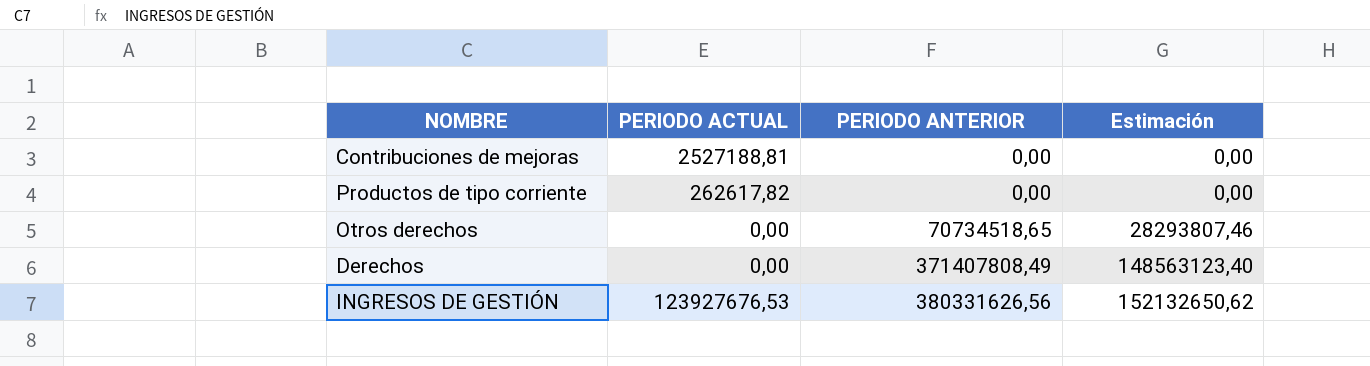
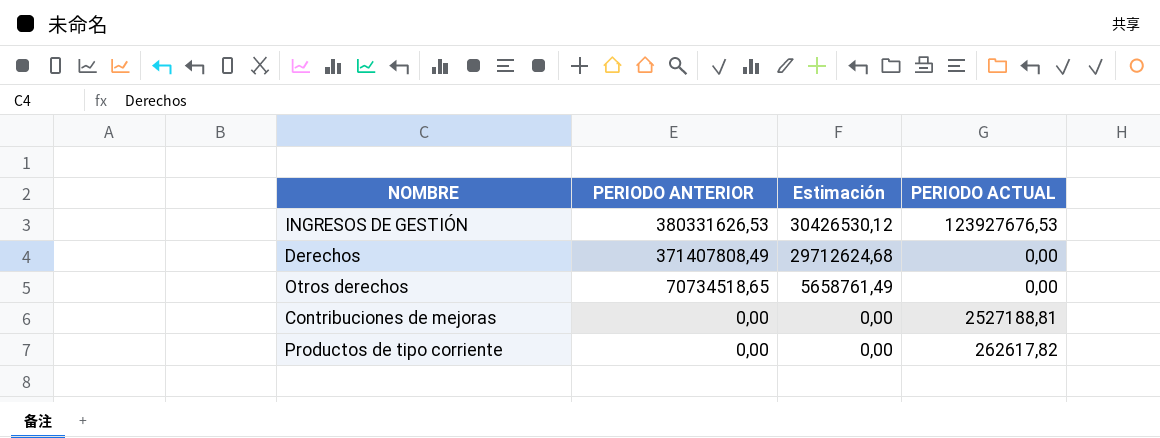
row order: PERIODO ANTERIOR ascending -> PERIODO ANTERIOR descending
column Estimación | formula: [PERIODO ANTERIOR] * 0,4 -> [PERIODO ANTERIOR] * 0,08
column PERIODO ACTUAL | position: 2 -> 4
INGRESOS DE GESTIÓN | PERIODO ANTERIOR: 380331626,56 -> 380331626,53

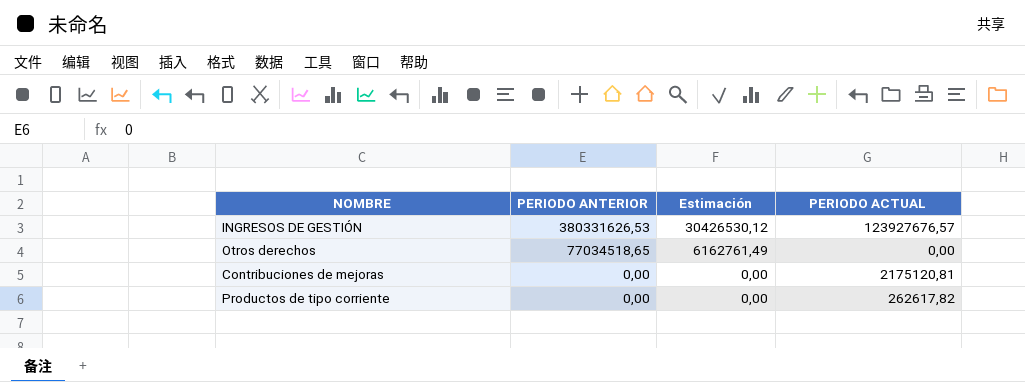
row Derechos: 371407808,49 | 29712624,68 | 0,00 -> none
INGRESOS DE GESTIÓN | PERIODO ACTUAL: 123927676,53 -> 123927676,57
Otros derechos | PERIODO ANTERIOR: 70734518,65 -> 77034518,65
Otros derechos | Estimación: 5658761,49 -> 6162761,49
Contribuciones de mejoras | PERIODO ACTUAL: 2527188,81 -> 2175120,81

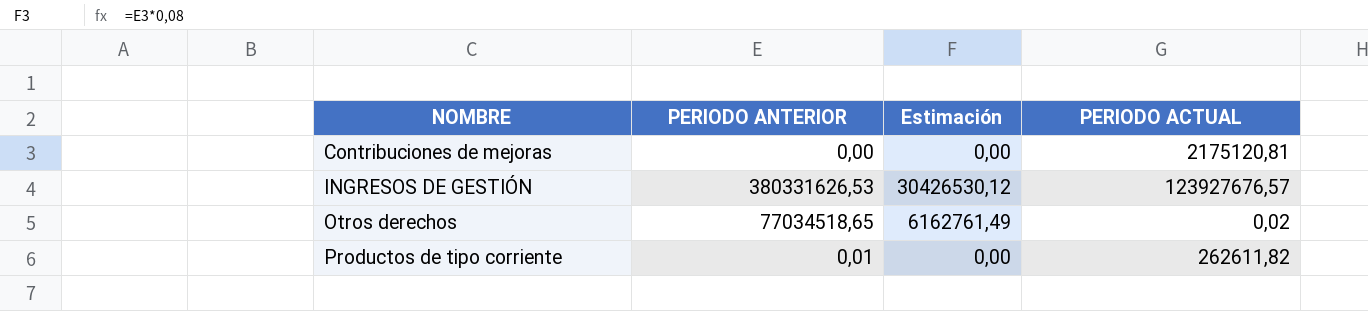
row order: PERIODO ANTERIOR descending -> NOMBRE ascending
Otros derechos | PERIODO ACTUAL: 0,00 -> 0,02
Productos de tipo corriente | PERIODO ANTERIOR: 0,00 -> 0,01
Productos de tipo corriente | PERIODO ACTUAL: 262617,82 -> 262611,82

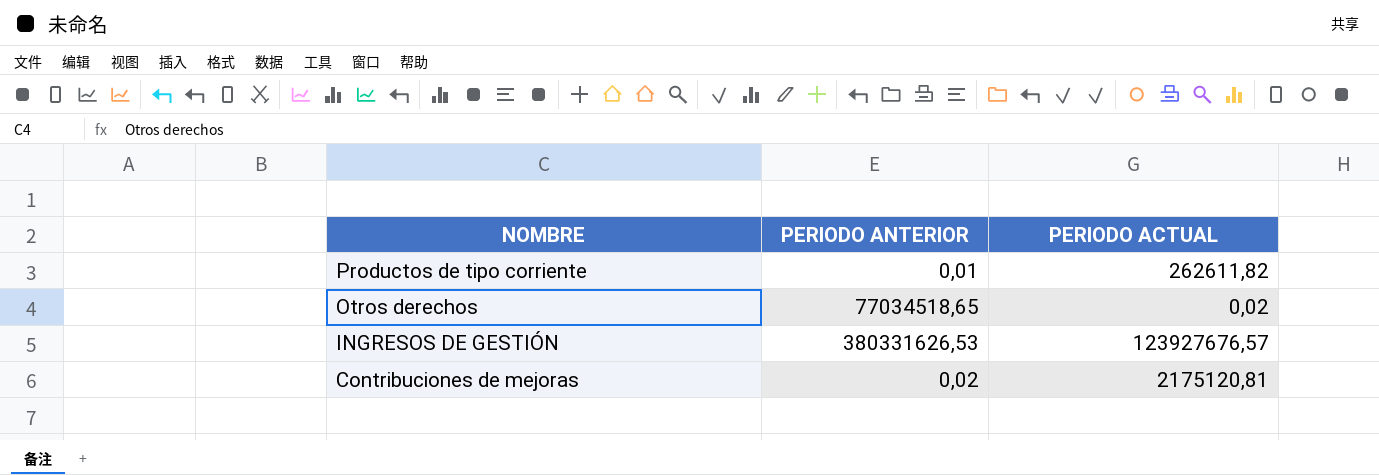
row order: NOMBRE ascending -> NOMBRE descending
column Estimación | formula: [PERIODO ANTERIOR] * 0,08 -> none
Contribuciones de mejoras | PERIODO ANTERIOR: 0,00 -> 0,02

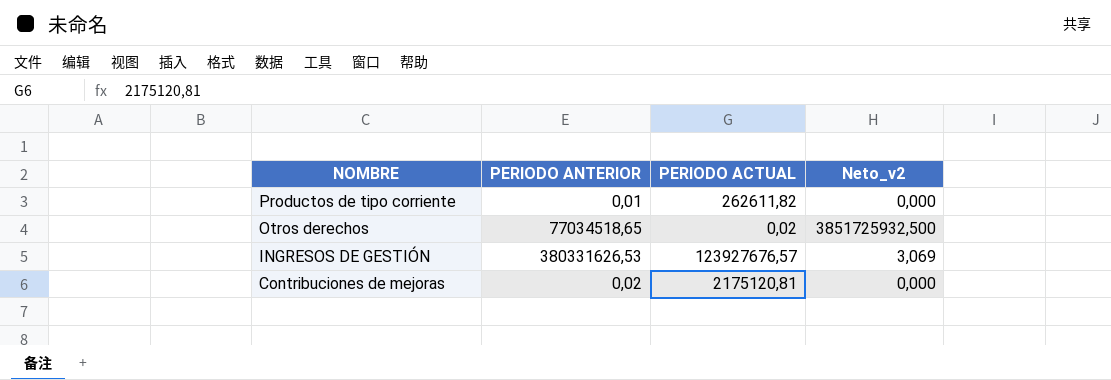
column Neto_v2 | formula: none -> [PERIODO ANTERIOR] / [PERIODO ACTUAL]

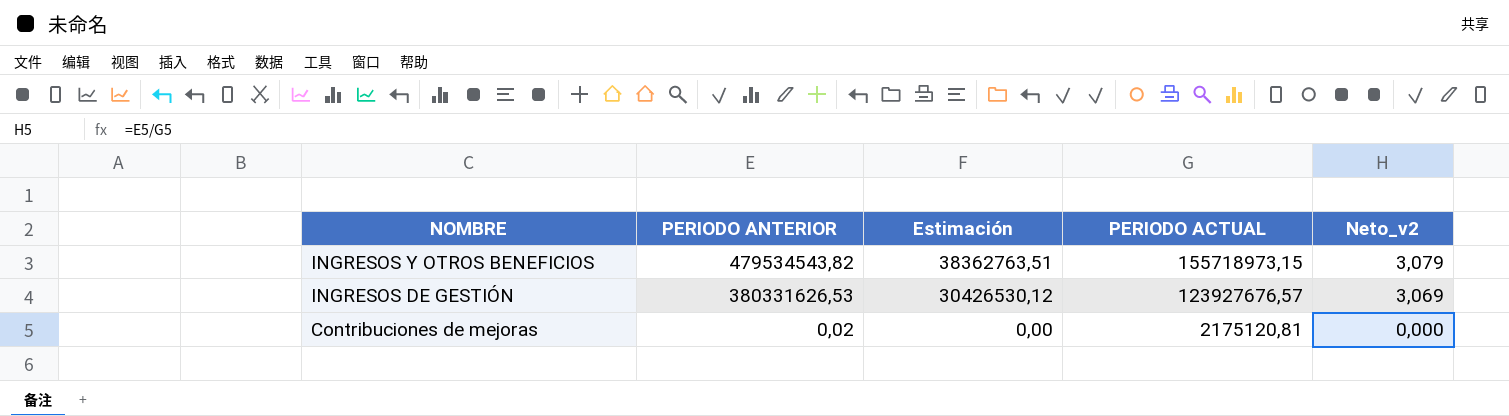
column Estimación | formula: none -> [PERIODO ANTERIOR] * 0,08
row Productos de tipo corriente: 0,01 | 262611,82 | 0,000 -> none
row Otros derechos: 77034518,65 | 0,02 | 3851725932,500 -> none
row INGRESOS Y OTROS BENEFICIOS: none -> 479534543,82 | 38362763,51 | 155718973,15 | 3,079

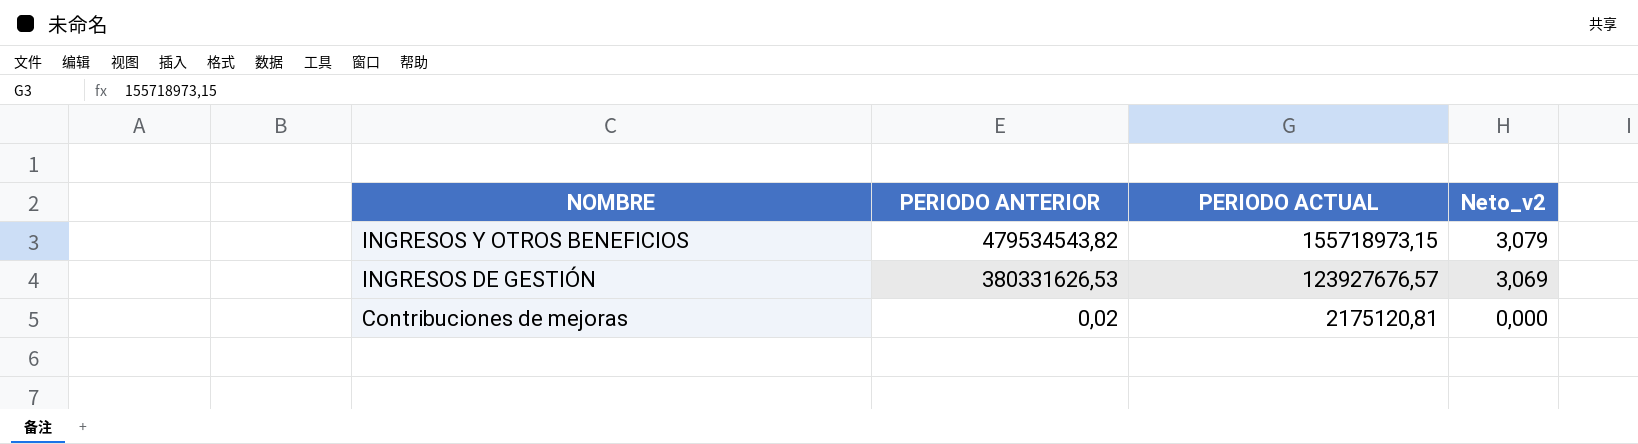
column Estimación | formula: [PERIODO ANTERIOR] * 0,08 -> none

